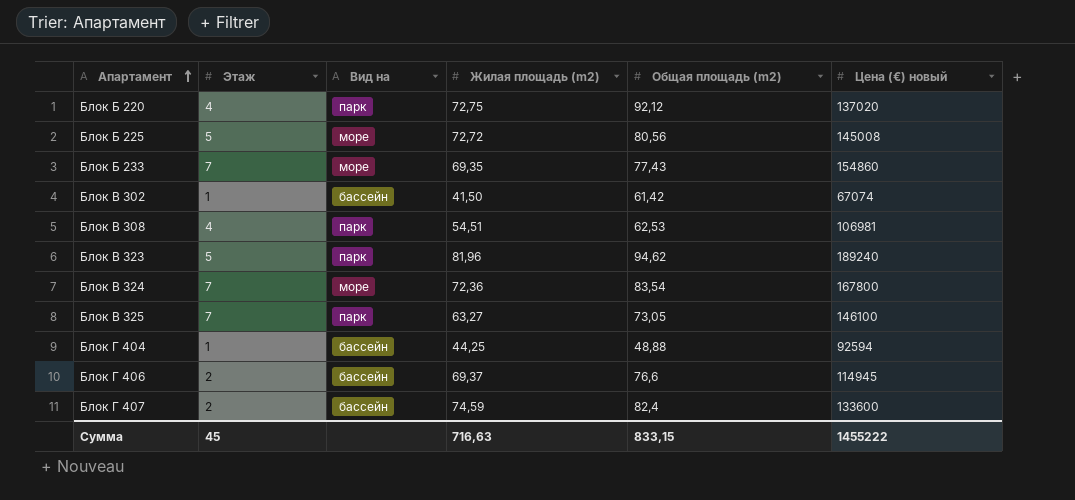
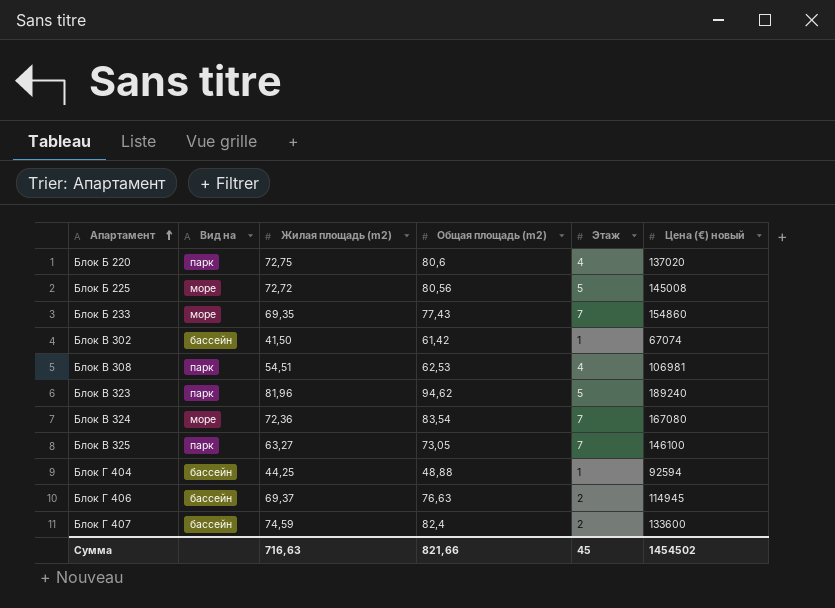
column Этаж | position: 2 -> 5
Блок Б 220 | Общая площадь (m2): 92,12 -> 80,6
Блок В 324 | Цена (€) новый: 167800 -> 167080
Блок Г 406 | Общая площадь (m2): 76,6 -> 76,63
Сумма | Общая площадь (m2): 833,15 -> 821,66
Сумма | Цена (€) новый: 1455222 -> 1454502

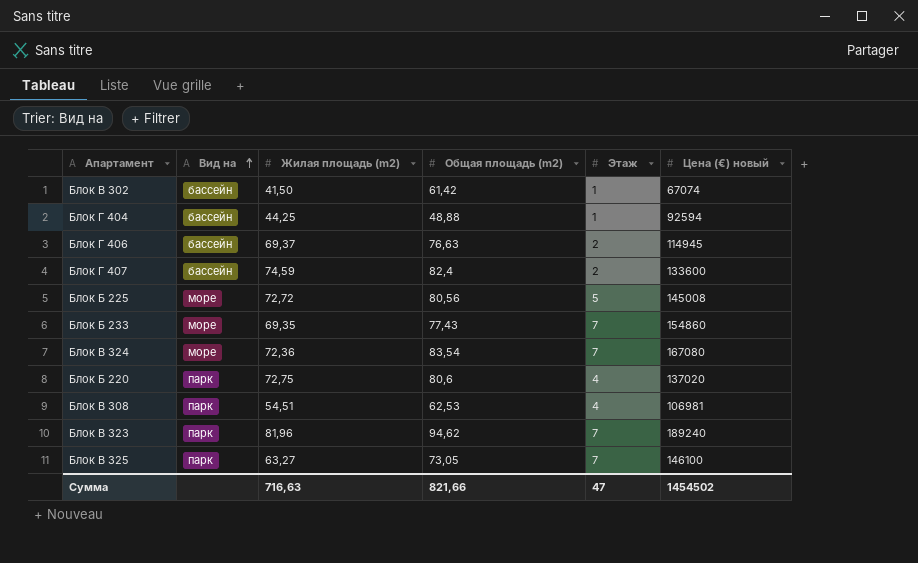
row order: Апартамент ascending -> Вид на ascending
Блок В 323 | Этаж: 5 -> 7
Сумма | Этаж: 45 -> 47

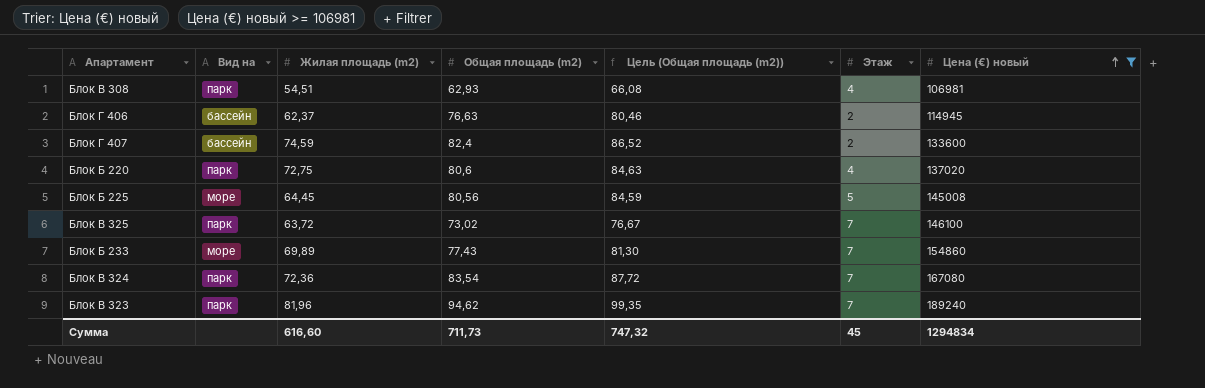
filter: none -> Цена (€) новый >= 106981
row order: Вид на ascending -> Цена (€) новый ascending
column Цель (Общая площадь (m2)) | formula: none -> [Общая площадь (m2)] * 1,05
Блок В 308 | Общая площадь (m2): 62,53 -> 62,93
Блок Г 406 | Жилая площадь (m2): 69,37 -> 62,37
Блок Б 225 | Жилая площадь (m2): 72,72 -> 64,45
Блок В 325 | Жилая площадь (m2): 63,27 -> 63,72
Блок В 325 | Общая площадь (m2): 73,05 -> 73,02
Блок Б 233 | Жилая площадь (m2): 69,35 -> 69,89
Блок В 324 | Вид на: море -> парк
Сумма | Жилая площадь (m2): 716,63 -> 616,60
Сумма | Общая площадь (m2): 821,66 -> 711,73
Сумма | Этаж: 47 -> 45
Сумма | Цена (€) новый: 1454502 -> 1294834

